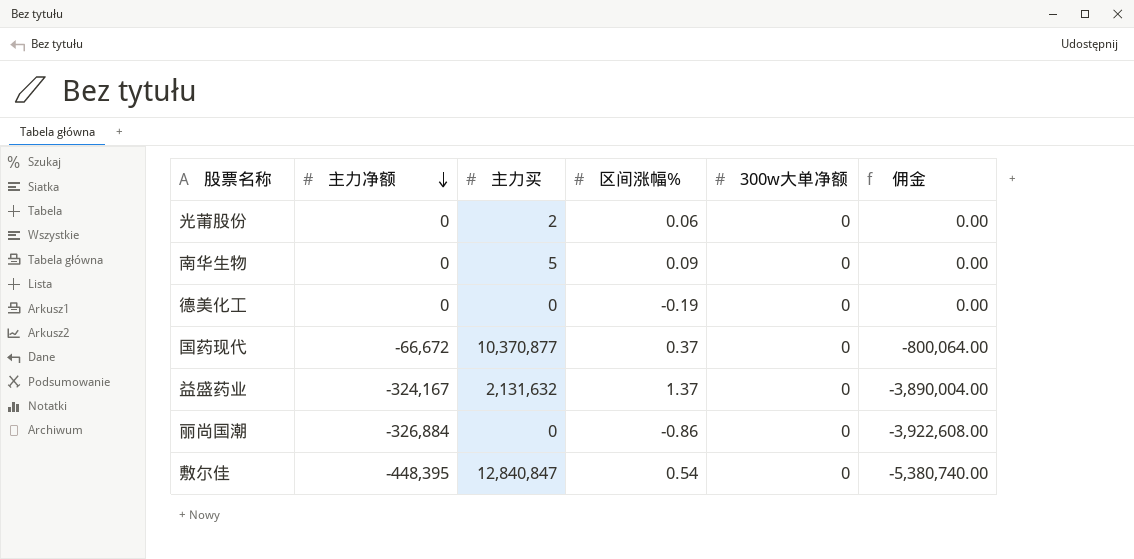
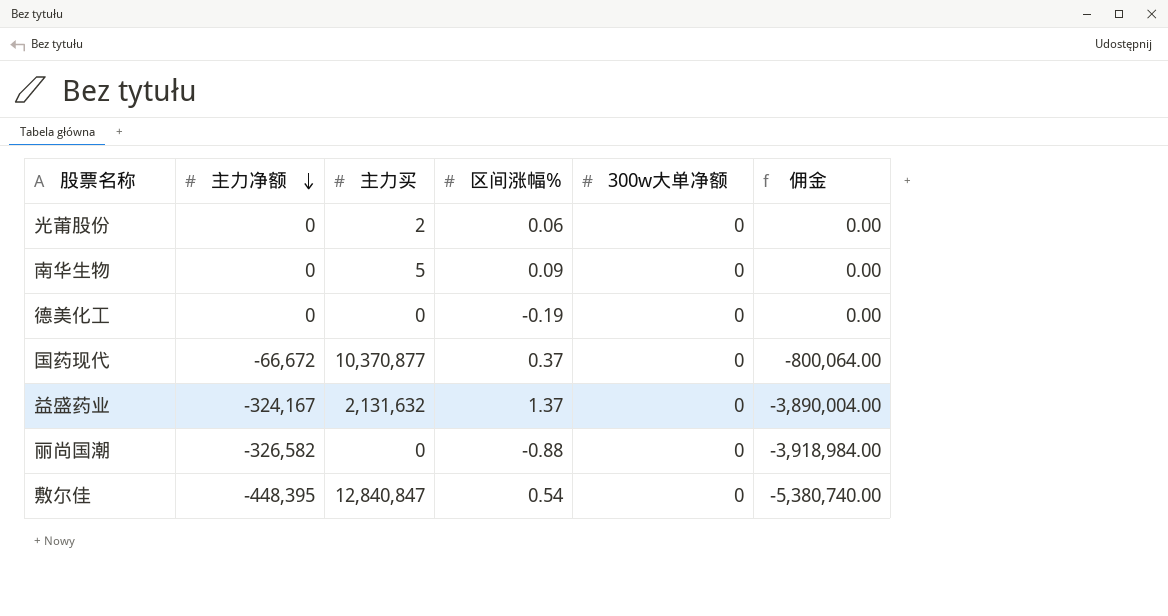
丽尚国潮 | 主力净额: -326,884 -> -326,582
丽尚国潮 | 区间涨幅%: -0.86 -> -0.88
丽尚国潮 | 佣金: -3,922,608.00 -> -3,918,984.00

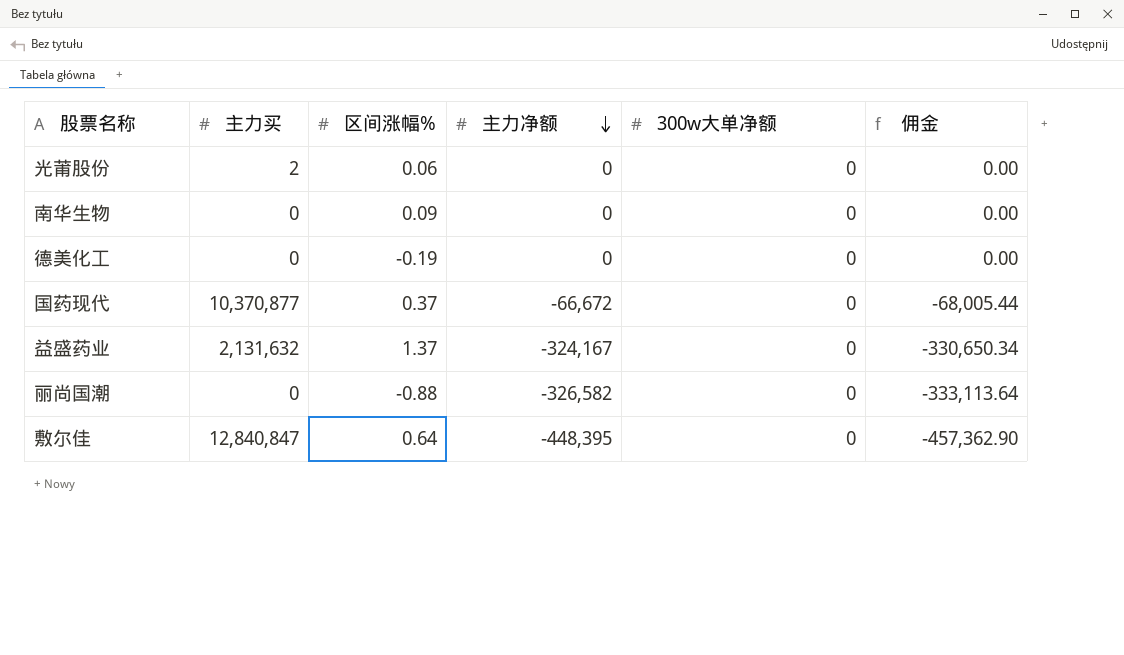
column 主力净额 | position: 2 -> 4
column 佣金 | formula: [主力净额] * 12 -> [主力净额] * 1.02
南华生物 | 主力买: 5 -> 0
敷尔佳 | 区间涨幅%: 0.54 -> 0.64

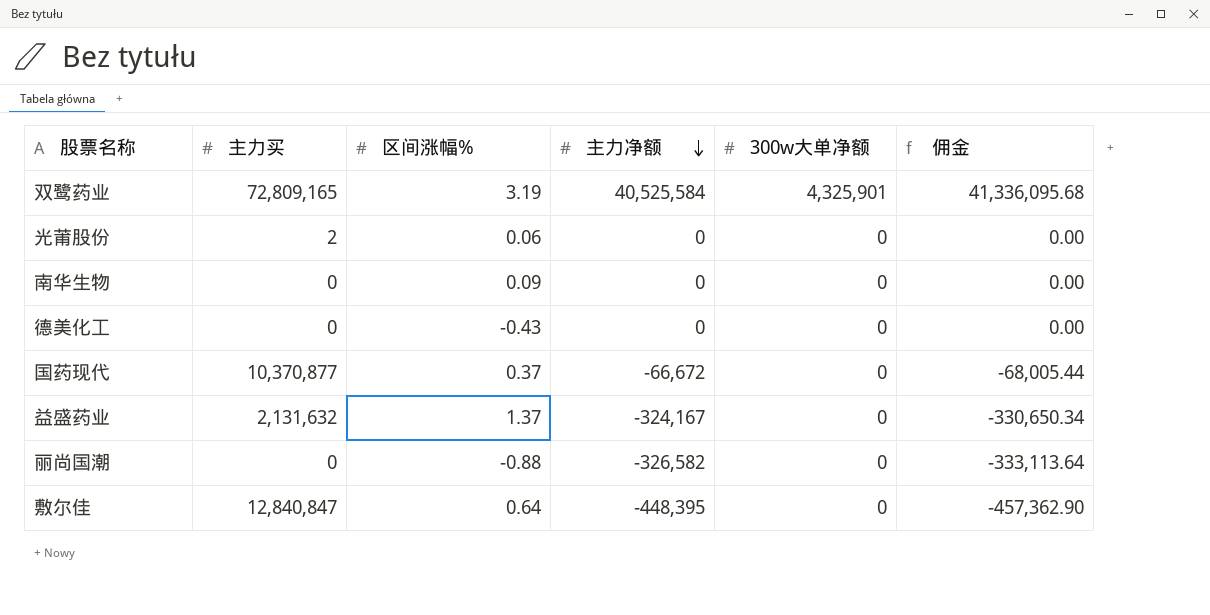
row 双鹭药业: none -> 72,809,165 | 3.19 | 40,525,584 | 4,325,901 | 41,336,095.68
德美化工 | 区间涨幅%: -0.19 -> -0.43

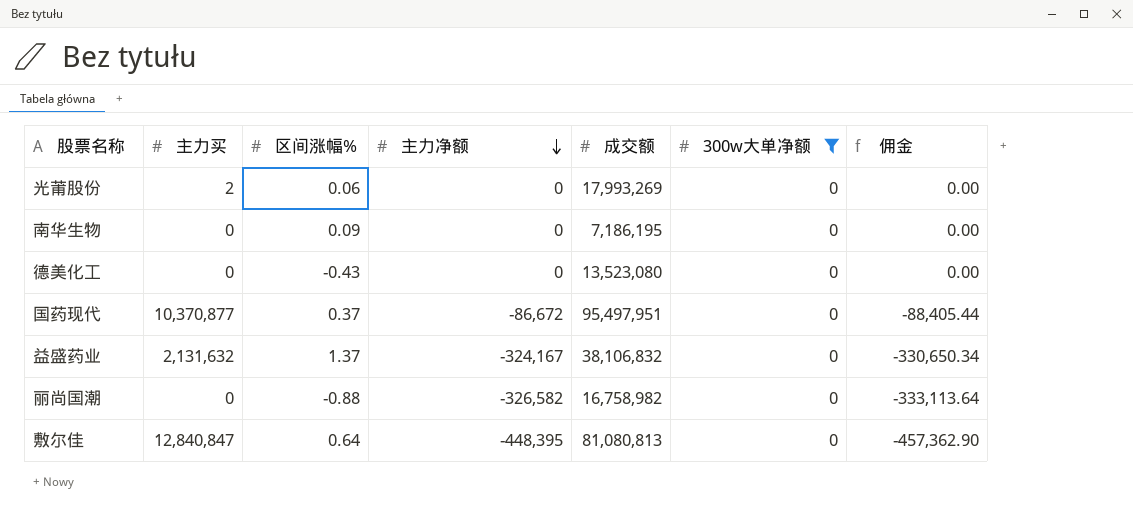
filter: none -> 300w大单净额 = 0
column 成交额 | position: none -> 5
国药现代 | 主力净额: -66,672 -> -86,672
国药现代 | 佣金: -68,005.44 -> -88,405.44

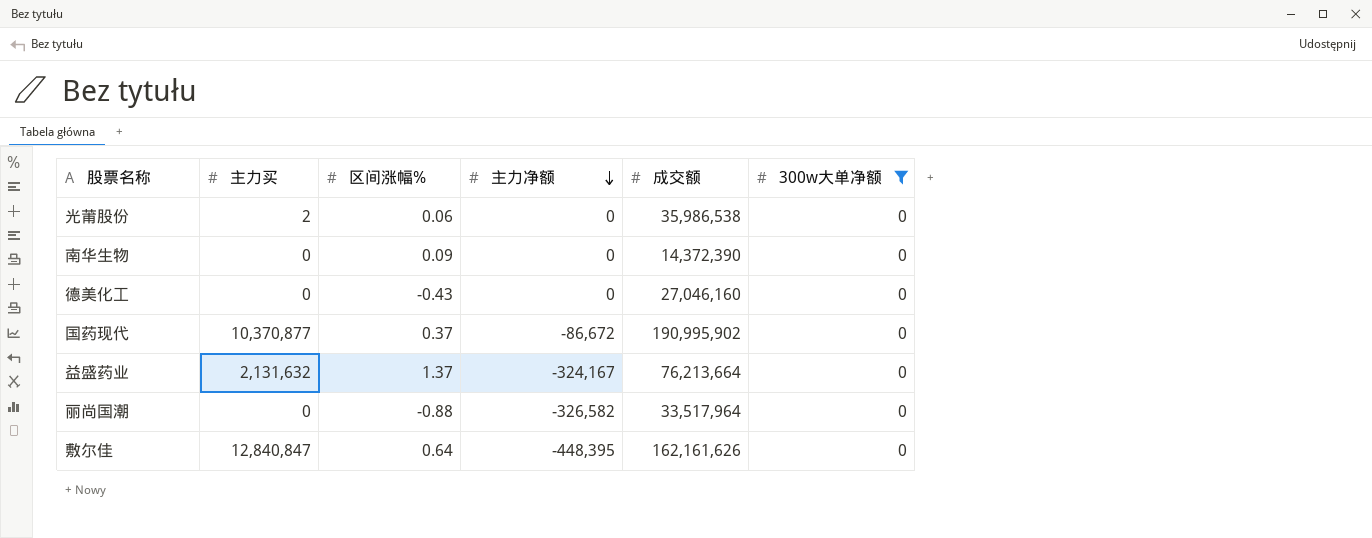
column 佣金 | formula: [主力净额] * 1.02 -> none
光莆股份 | 成交额: 17,993,269 -> 35,986,538
南华生物 | 成交额: 7,186,195 -> 14,372,390
德美化工 | 成交额: 13,523,080 -> 27,046,160
国药现代 | 成交额: 95,497,951 -> 190,995,902
益盛药业 | 成交额: 38,106,832 -> 76,213,664
丽尚国潮 | 成交额: 16,758,982 -> 33,517,964
敷尔佳 | 成交额: 81,080,813 -> 162,161,626

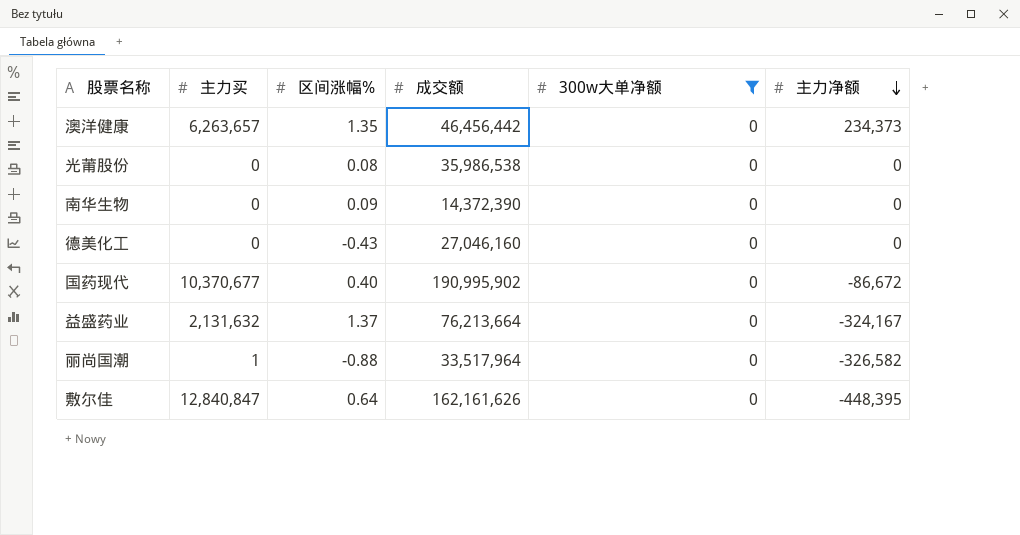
column 主力净额 | position: 4 -> 6
row 澳洋健康: none -> 6,263,657 | 1.35 | 46,456,442 | 0 | 234,373
光莆股份 | 主力买: 2 -> 0
光莆股份 | 区间涨幅%: 0.06 -> 0.08
国药现代 | 主力买: 10,370,877 -> 10,370,677
国药现代 | 区间涨幅%: 0.37 -> 0.40
丽尚国潮 | 主力买: 0 -> 1

